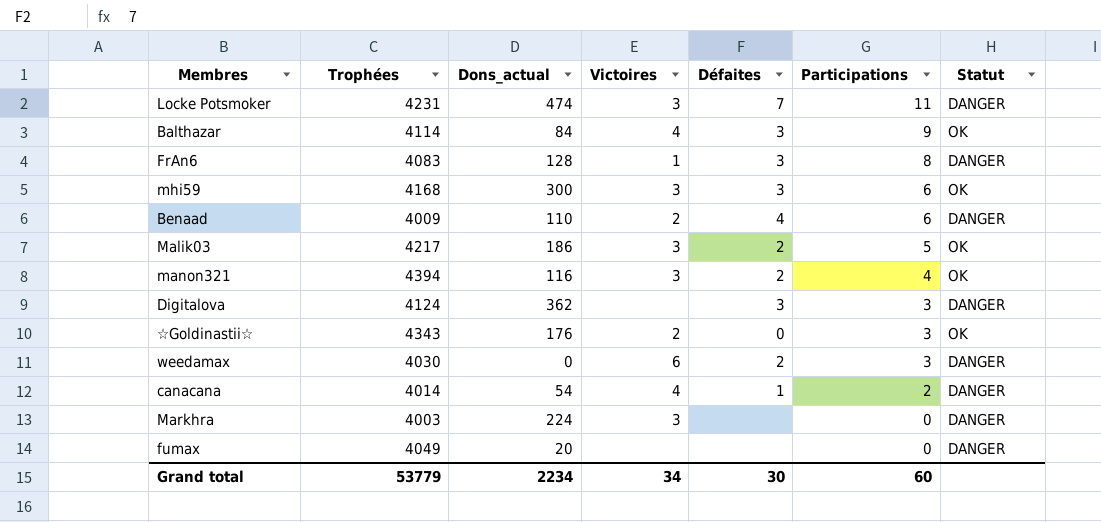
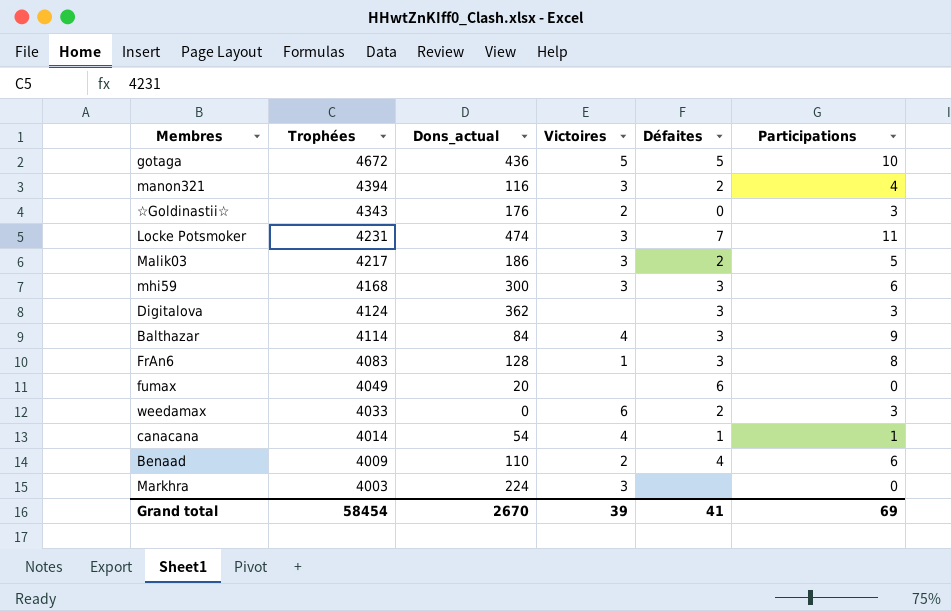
row order: Participations descending -> Trophées descending
column Statut | position: 7 -> none
row gotaga: none -> 4672 | 436 | 5 | 5 | 10
fumax | Défaites: none -> 6
weedamax | Trophées: 4030 -> 4033
canacana | Participations: 2 -> 1
Grand total | Trophées: 53779 -> 58454
Grand total | Dons_actual: 2234 -> 2670
Grand total | Victoires: 34 -> 39
Grand total | Défaites: 30 -> 41
Grand total | Participations: 60 -> 69

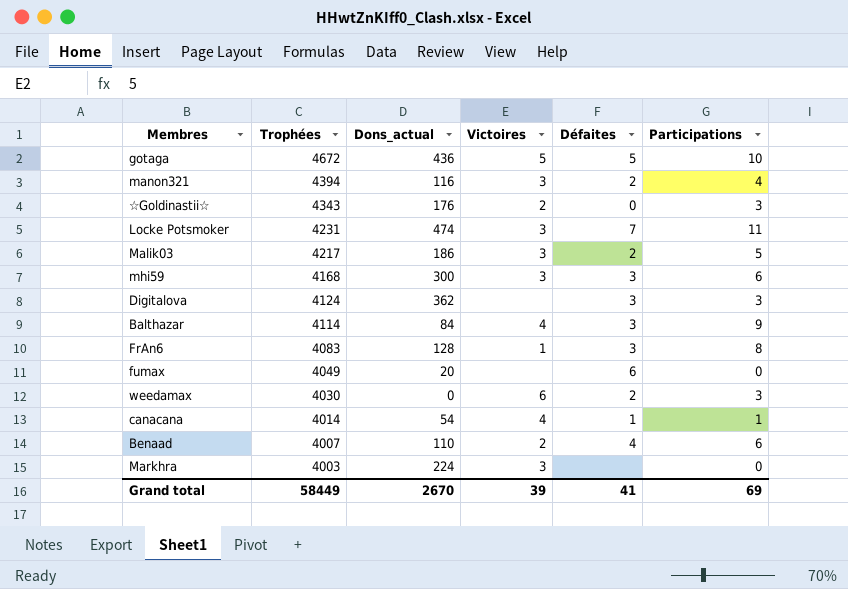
weedamax | Trophées: 4033 -> 4030
Benaad | Trophées: 4009 -> 4007
Grand total | Trophées: 58454 -> 58449

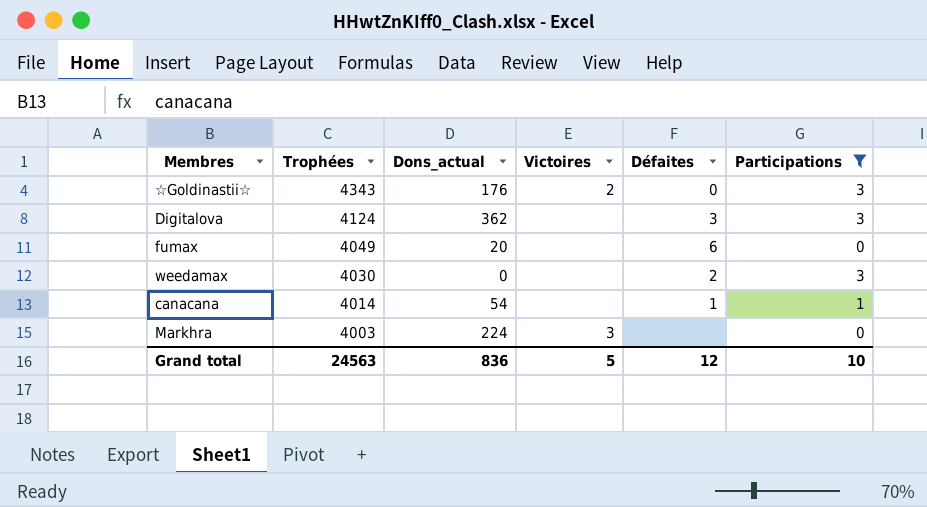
filter: none -> Participations <= 3
weedamax | Victoires: 6 -> none
canacana | Victoires: 4 -> none
Grand total | Trophées: 58449 -> 24563
Grand total | Dons_actual: 2670 -> 836
Grand total | Victoires: 39 -> 5
Grand total | Défaites: 41 -> 12
Grand total | Participations: 69 -> 10

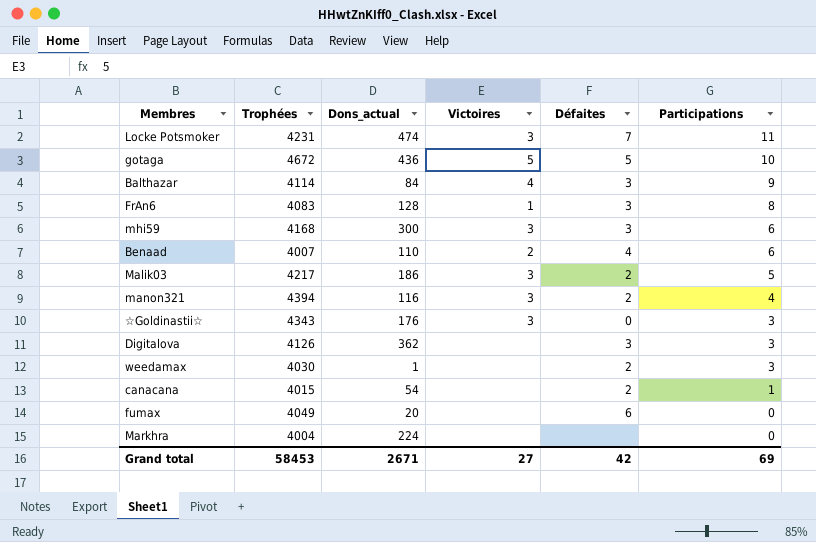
filter: Participations <= 3 -> none
row order: Trophées descending -> Participations descending
☆Goldinastii☆ | Victoires: 2 -> 3
Digitalova | Trophées: 4124 -> 4126
weedamax | Dons_actual: 0 -> 1
canacana | Trophées: 4014 -> 4015
canacana | Défaites: 1 -> 2
Markhra | Trophées: 4003 -> 4004
Markhra | Victoires: 3 -> none
Grand total | Trophées: 24563 -> 58453
Grand total | Dons_actual: 836 -> 2671
Grand total | Victoires: 5 -> 27
Grand total | Défaites: 12 -> 42
Grand total | Participations: 10 -> 69

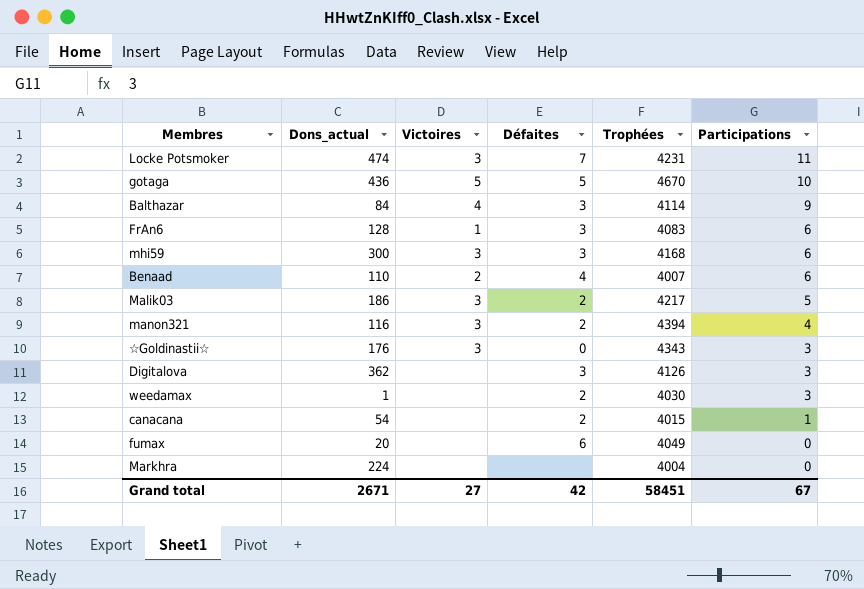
column Trophées | position: 2 -> 5
gotaga | Trophées: 4672 -> 4670
FrAn6 | Participations: 8 -> 6
Grand total | Trophées: 58453 -> 58451
Grand total | Participations: 69 -> 67

